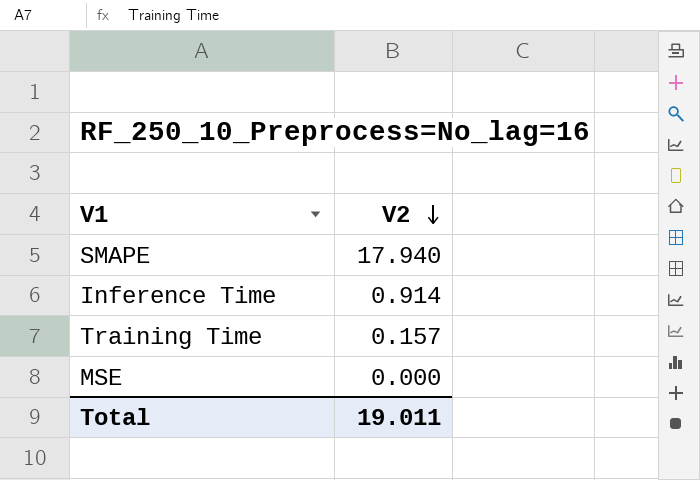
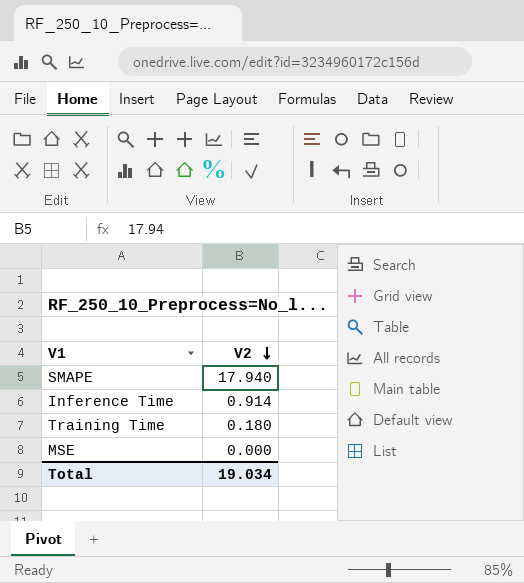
Training Time | V2: 0.157 -> 0.180
Total | V2: 19.011 -> 19.034

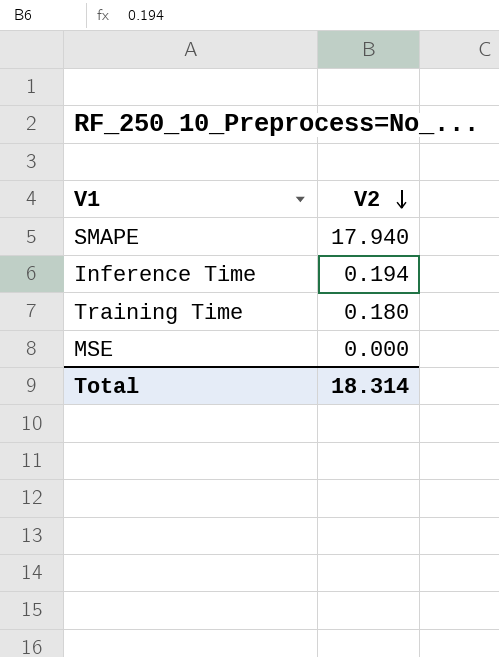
Inference Time | V2: 0.914 -> 0.194
Total | V2: 19.034 -> 18.314

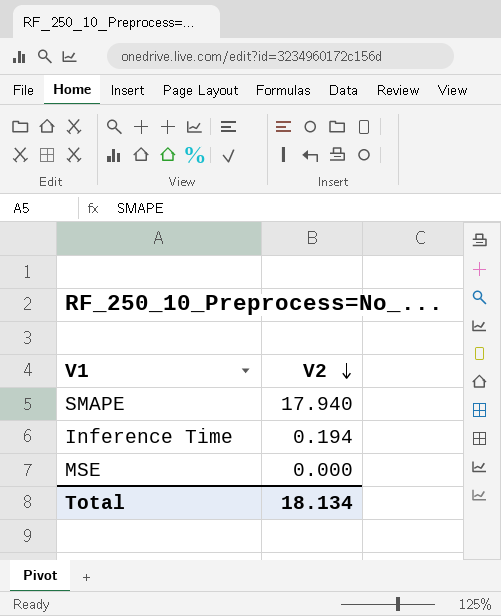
row Training Time: 0.180 -> none
Total | V2: 18.314 -> 18.134

